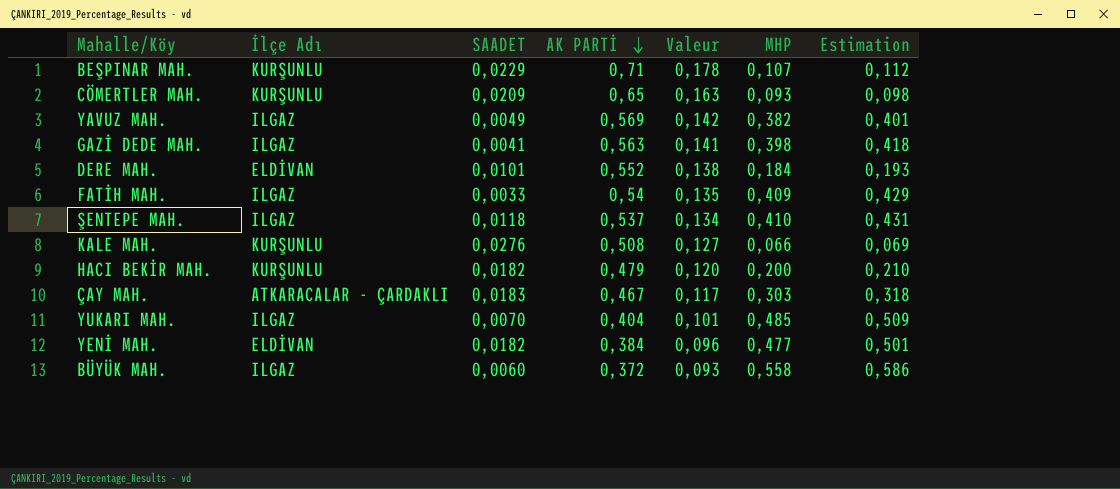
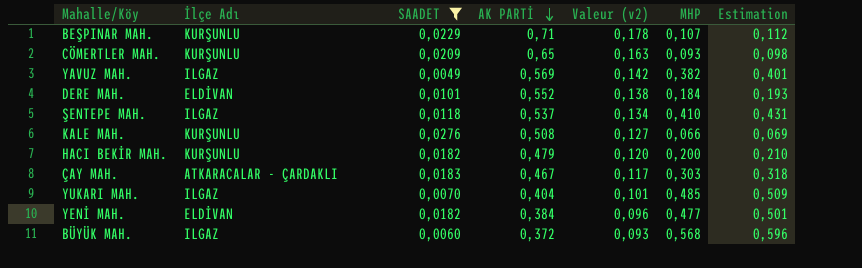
filter: none -> SAADET >= 0,0049
column name: Valeur -> Valeur (v2)
BÜYÜK MAH. | MHP: 0,558 -> 0,568
BÜYÜK MAH. | Estimation: 0,586 -> 0,596

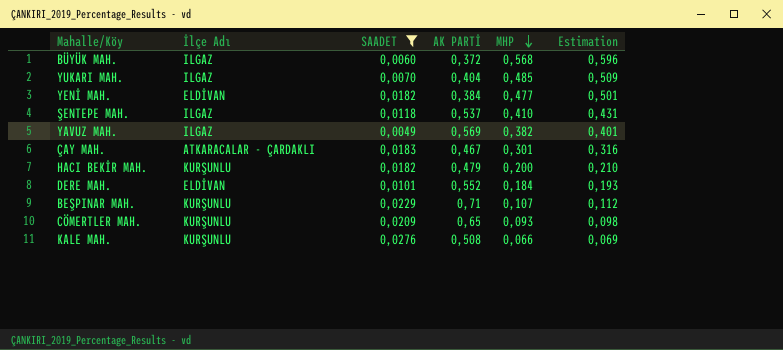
row order: AK PARTİ descending -> MHP descending
column Valeur (v2) | formula: [AK PARTİ] * 0,25 -> none
ÇAY MAH. | MHP: 0,303 -> 0,301
ÇAY MAH. | Estimation: 0,318 -> 0,316

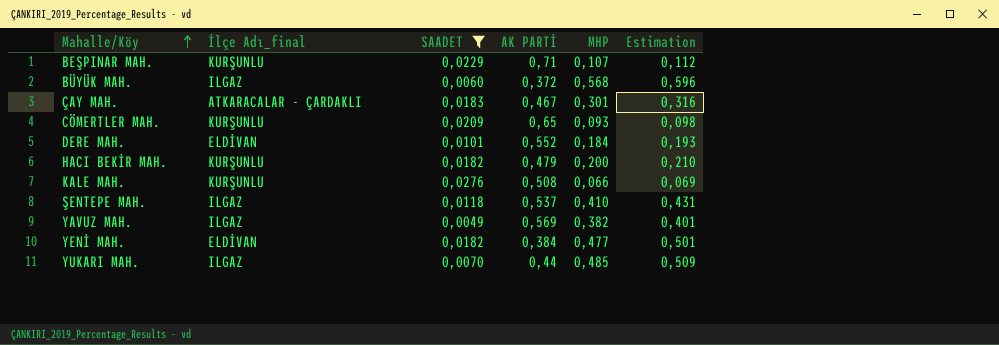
row order: MHP descending -> Mahalle/Köy ascending
column name: İlçe Adı -> İlçe Adı_final
YUKARI MAH. | AK PARTİ: 0,404 -> 0,44

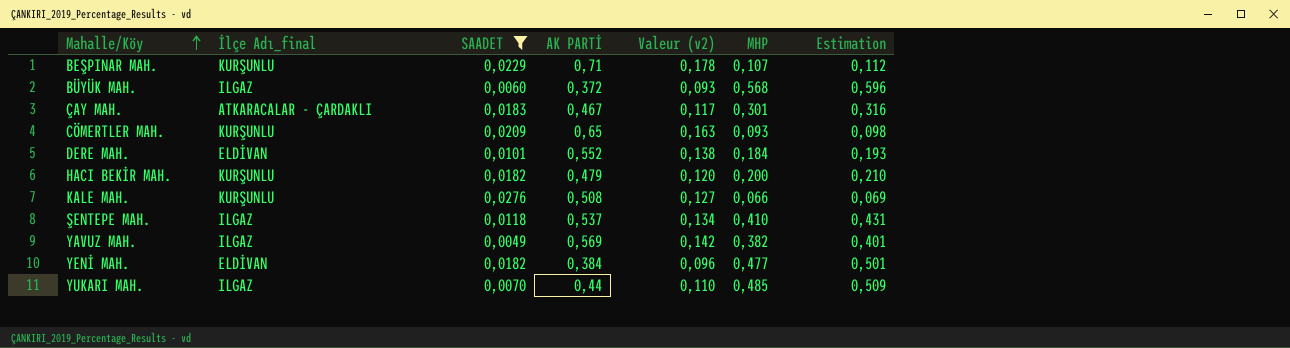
column Valeur (v2) | formula: none -> [AK PARTİ] * 0,25

